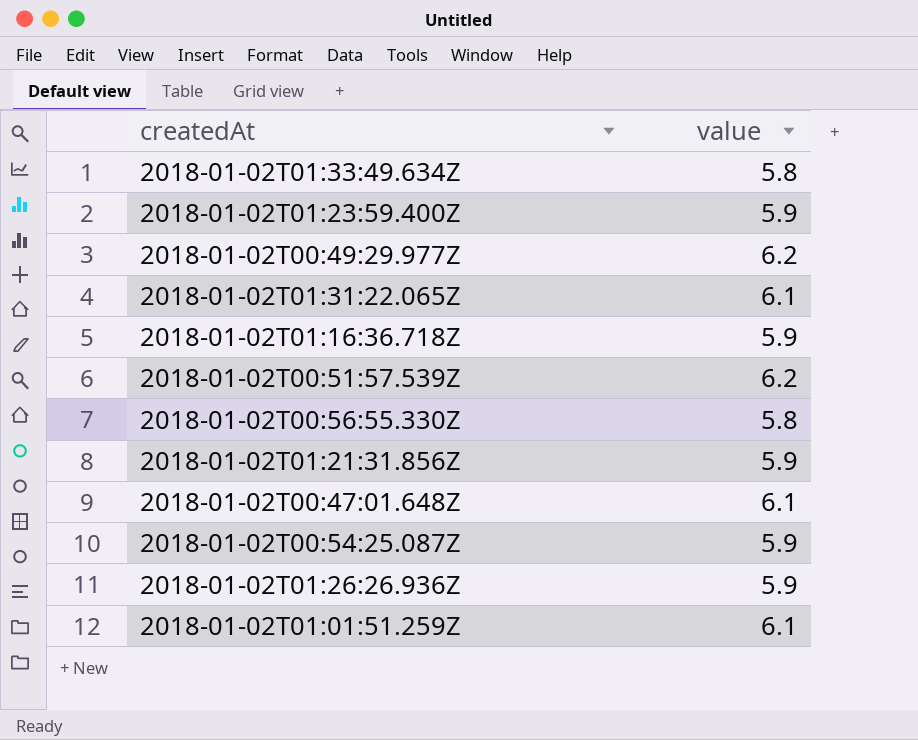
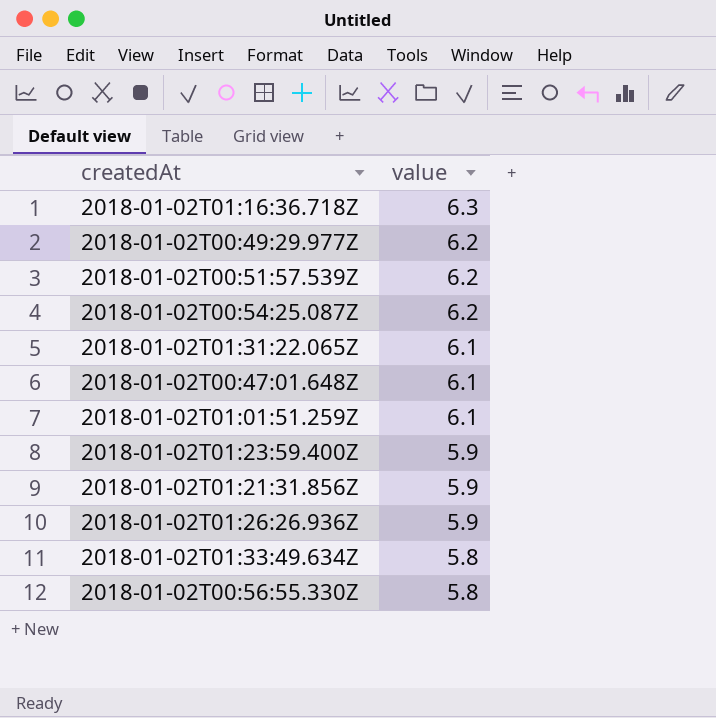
row order: none -> value descending
2018-01-02T01:16:36.718Z | value: 5.9 -> 6.3
2018-01-02T00:54:25.087Z | value: 5.9 -> 6.2

